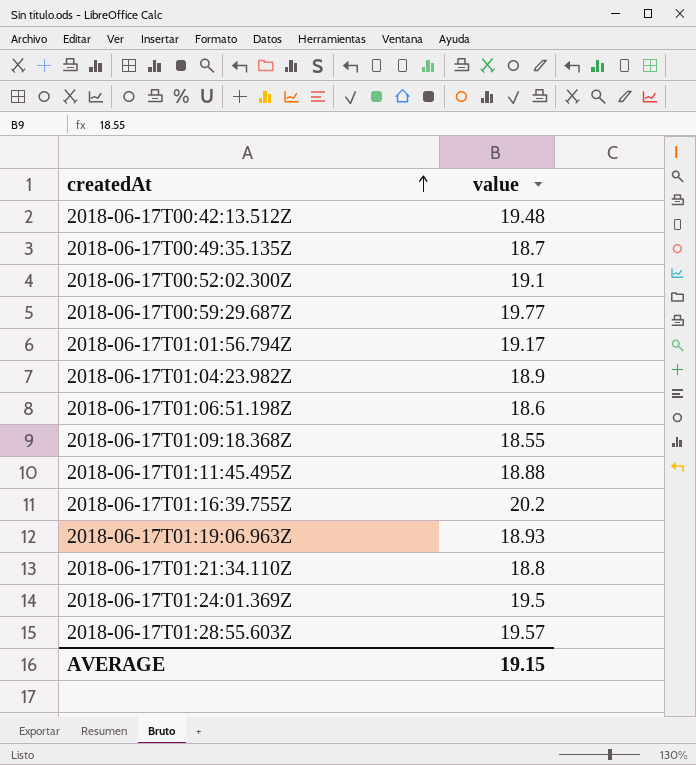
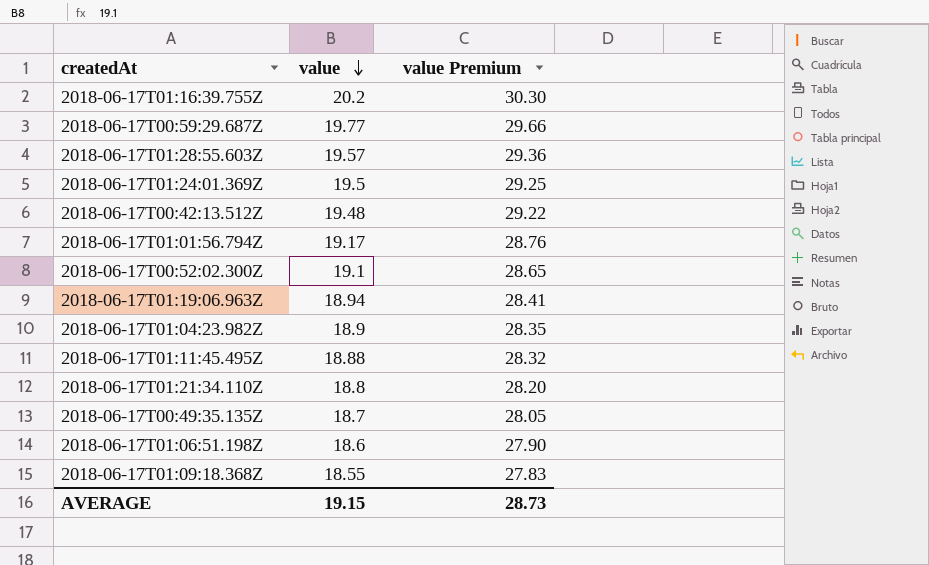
row order: createdAt ascending -> value descending
column value Premium | formula: none -> [value] * 1.5
2018-06-17T01:19:06.963Z | value: 18.93 -> 18.94

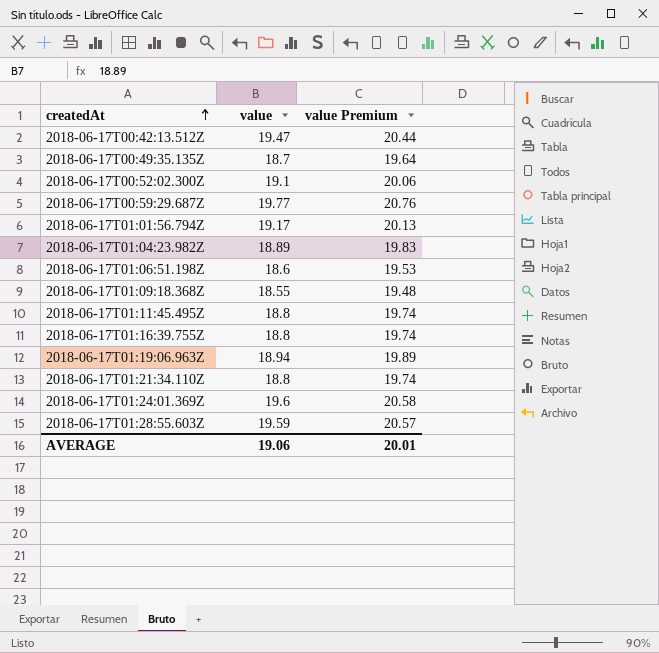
row order: value descending -> createdAt ascending
column value Premium | formula: [value] * 1.5 -> [value] * 1.05
2018-06-17T00:42:13.512Z | value: 19.48 -> 19.47
2018-06-17T01:04:23.982Z | value: 18.9 -> 18.89
2018-06-17T01:11:45.495Z | value: 18.88 -> 18.8
2018-06-17T01:16:39.755Z | value: 20.2 -> 18.8
2018-06-17T01:24:01.369Z | value: 19.5 -> 19.6
2018-06-17T01:28:55.603Z | value: 19.57 -> 19.59
AVERAGE | value: 19.15 -> 19.06
AVERAGE | value Premium: 28.73 -> 20.01

